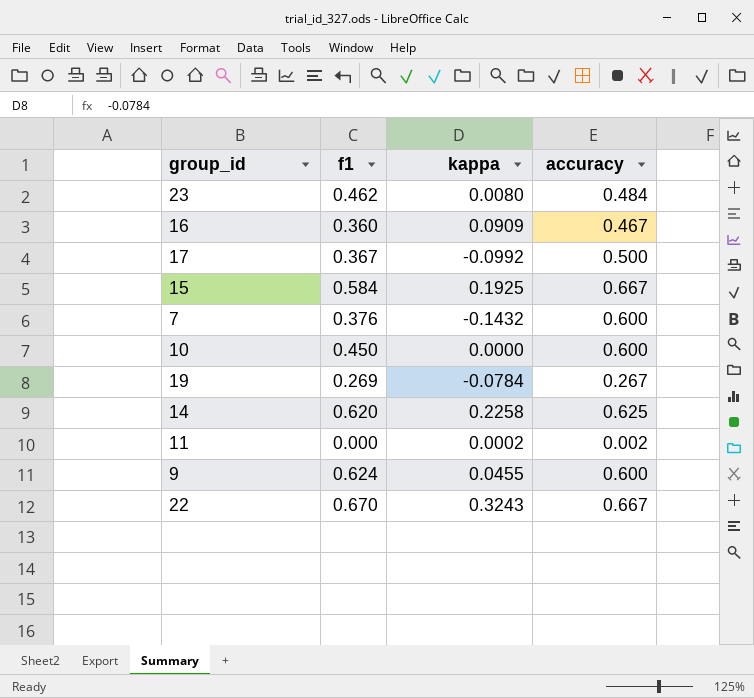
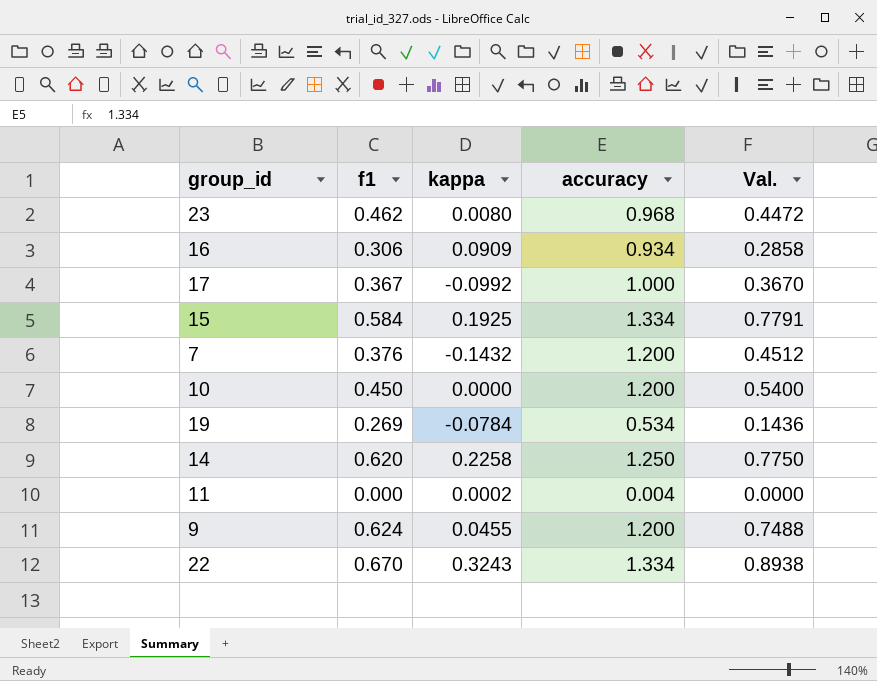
column Val. | formula: none -> [f1] * [accuracy]
23 | accuracy: 0.484 -> 0.968
16 | f1: 0.360 -> 0.306
16 | accuracy: 0.467 -> 0.934
17 | accuracy: 0.500 -> 1.000
15 | accuracy: 0.667 -> 1.334
7 | accuracy: 0.600 -> 1.200
10 | accuracy: 0.600 -> 1.200
19 | accuracy: 0.267 -> 0.534
14 | accuracy: 0.625 -> 1.250
11 | accuracy: 0.002 -> 0.004
9 | accuracy: 0.600 -> 1.200
22 | accuracy: 0.667 -> 1.334

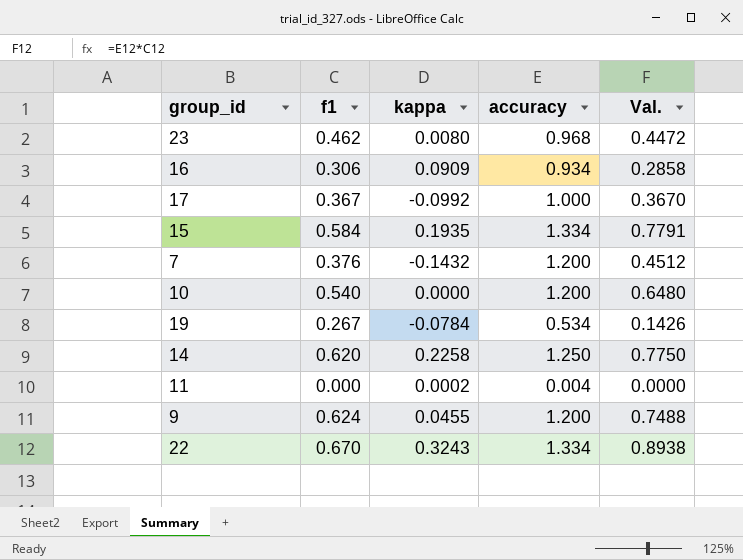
15 | kappa: 0.1925 -> 0.1935
10 | f1: 0.450 -> 0.540
10 | Val.: 0.5400 -> 0.6480
19 | f1: 0.269 -> 0.267
19 | Val.: 0.1436 -> 0.1426

